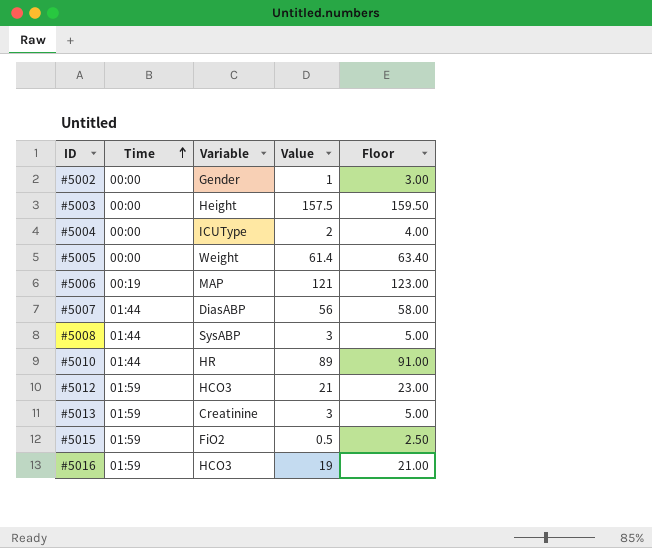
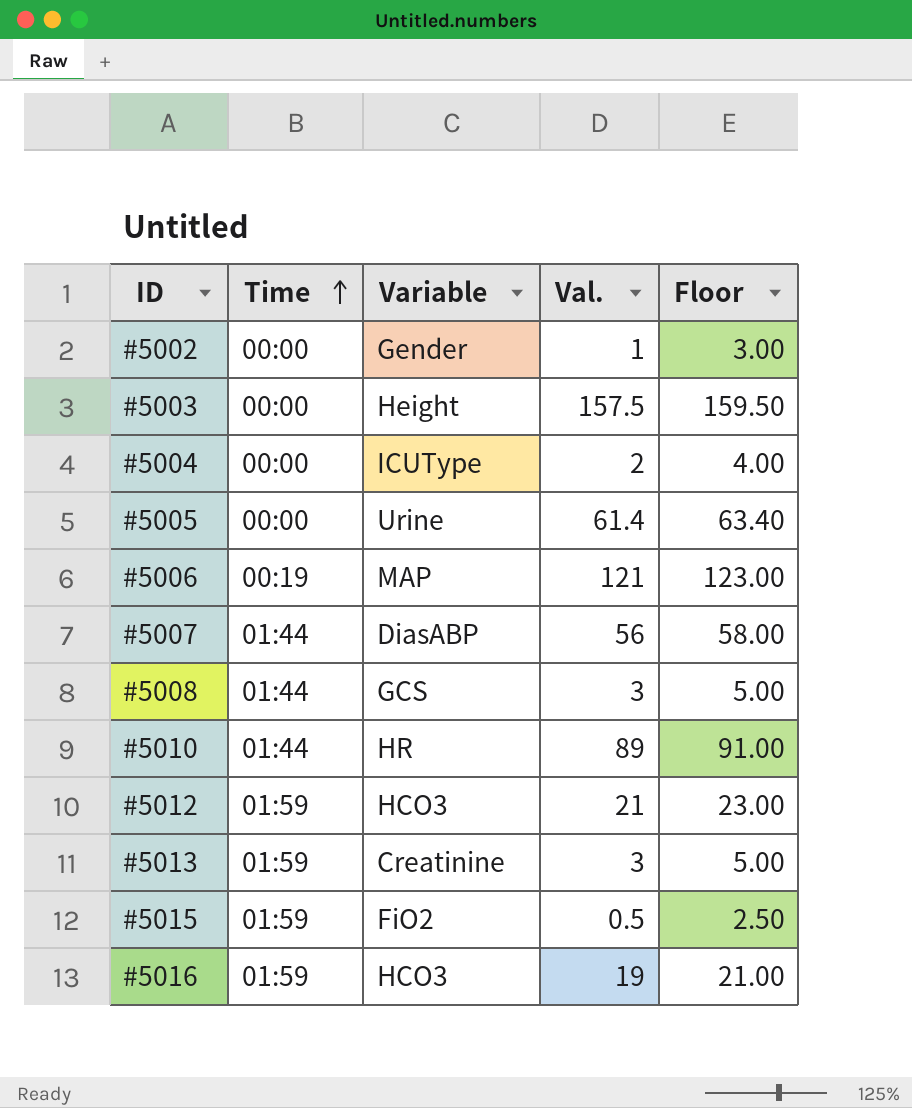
column name: Value -> Val.
#5005 | Variable: Weight -> Urine
#5008 | Variable: SysABP -> GCS

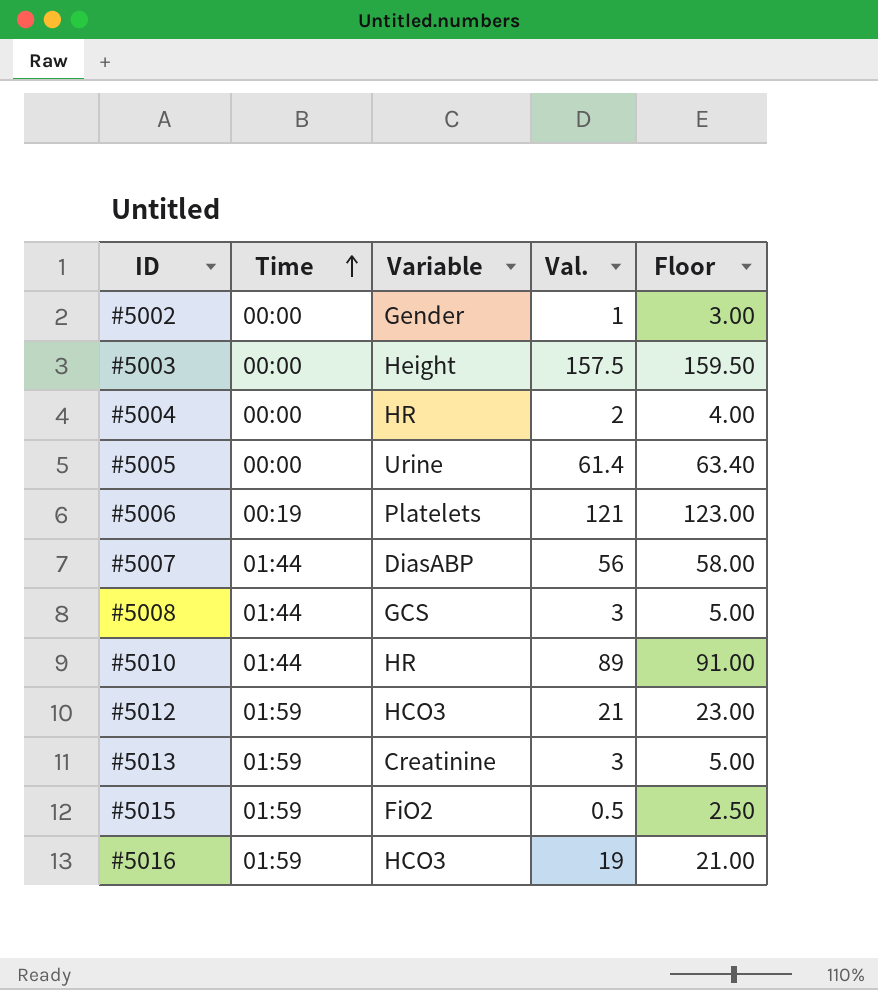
#5004 | Variable: ICUType -> HR
#5006 | Variable: MAP -> Platelets

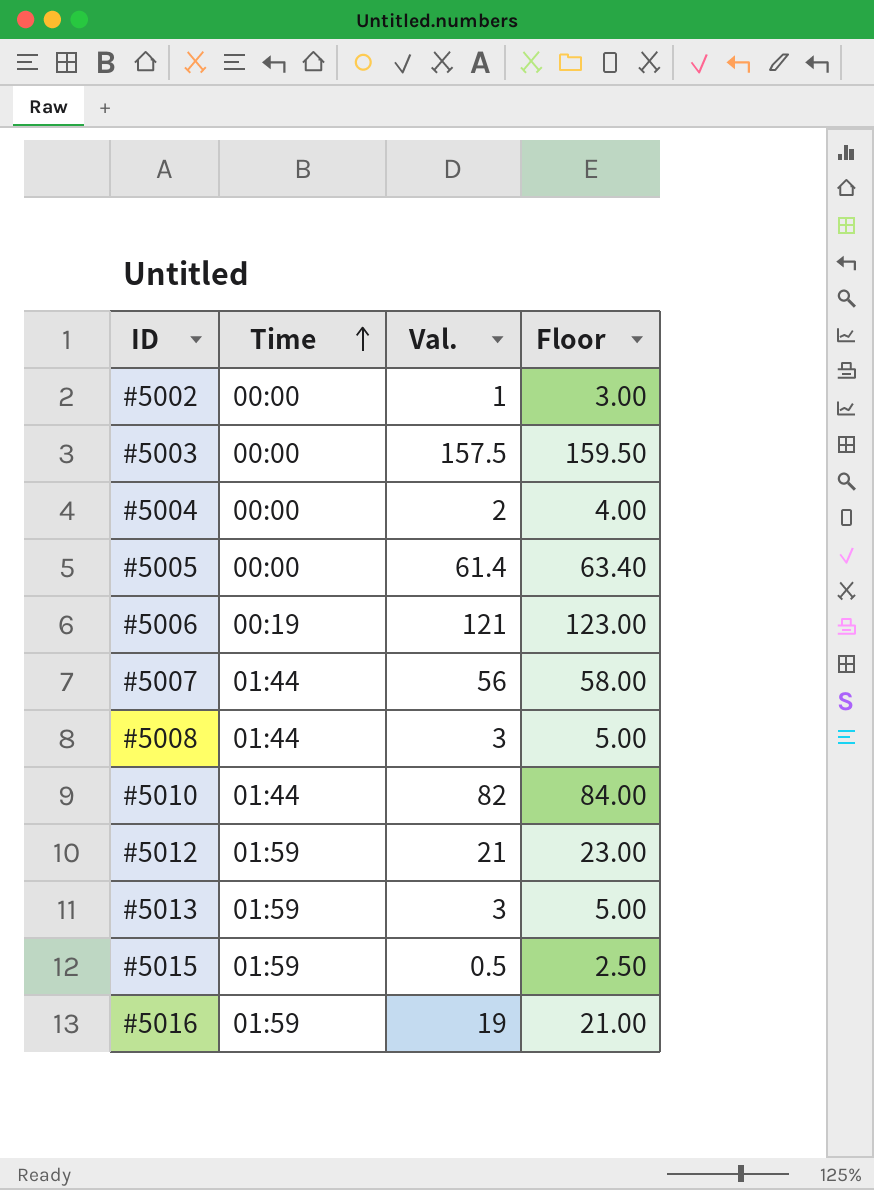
column Variable | position: 3 -> none
#5010 | Val.: 89 -> 82
#5010 | Floor: 91.00 -> 84.00

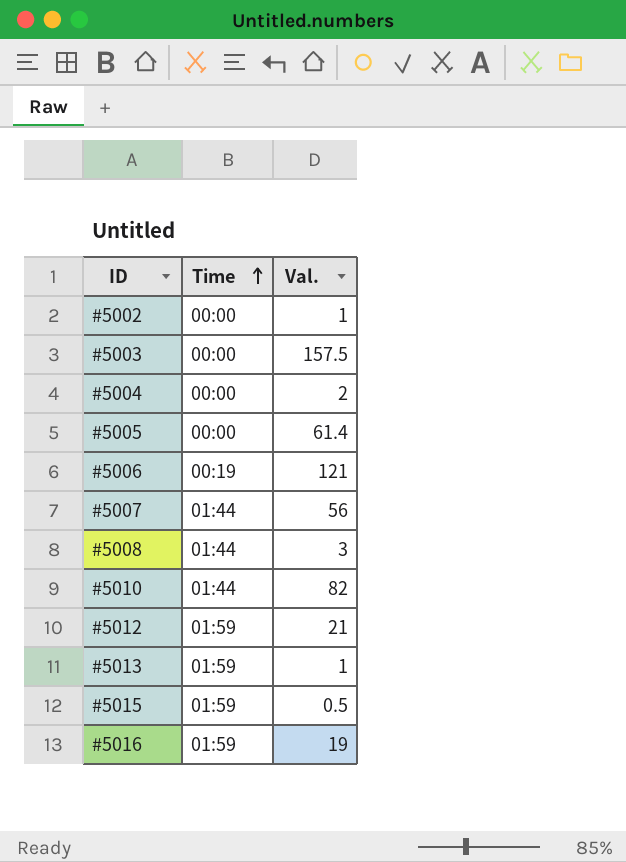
column Floor | formula: [Val.] + 2 -> none
#5013 | Val.: 3 -> 1

